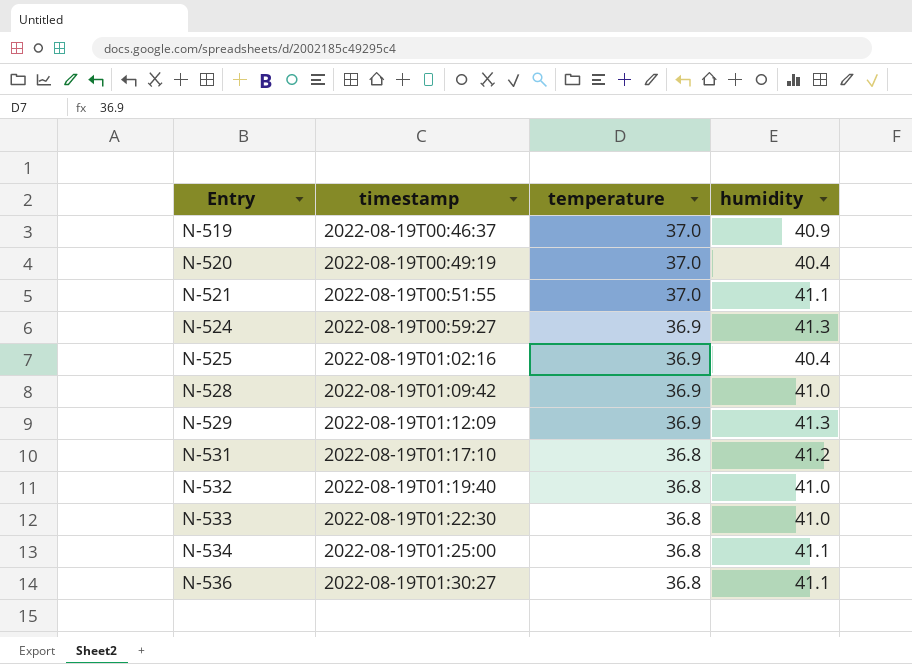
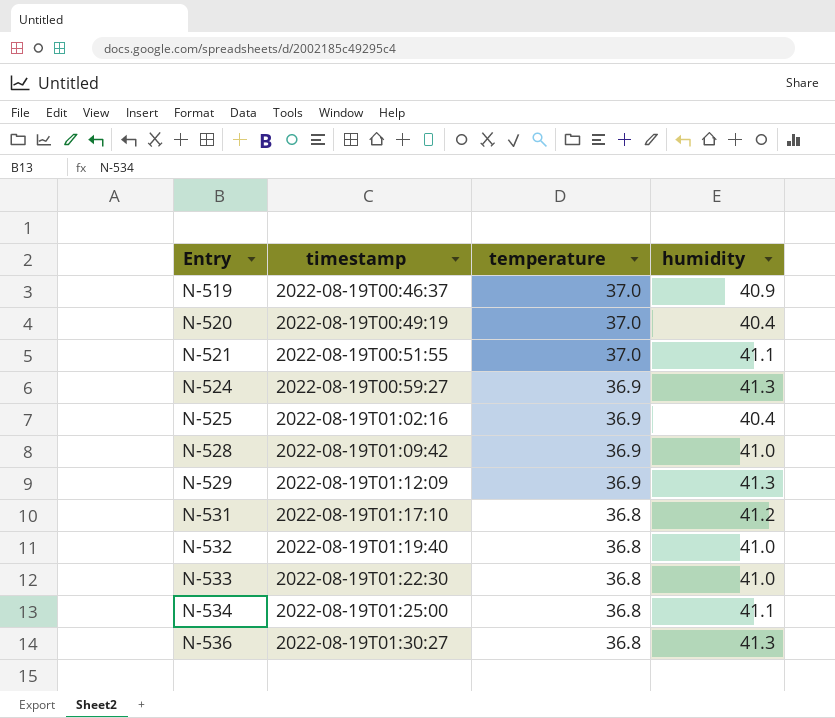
N-536 | humidity: 41.1 -> 41.3

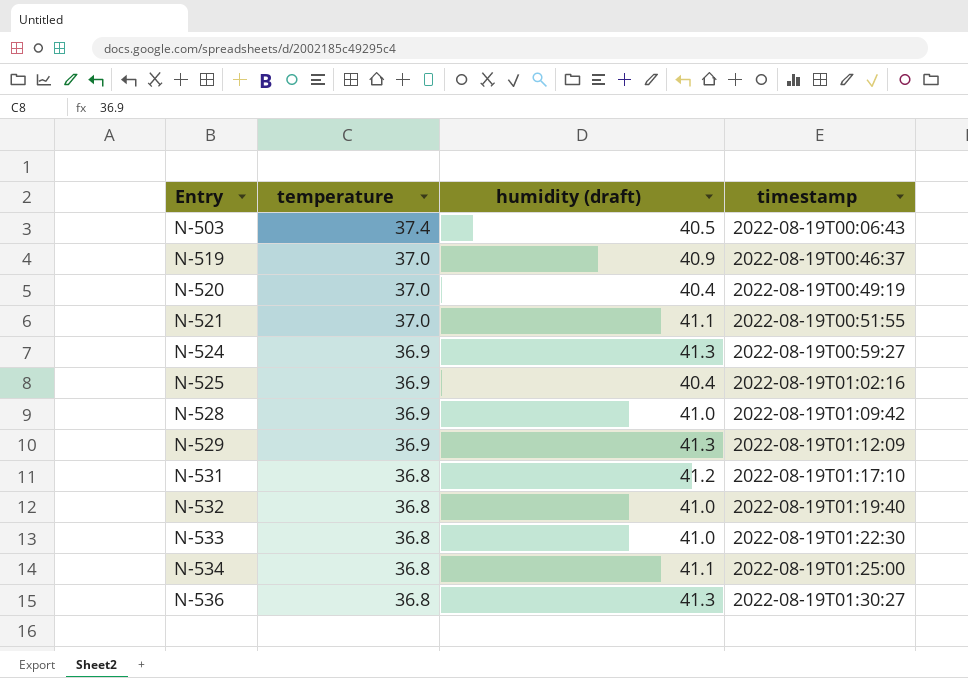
column name: humidity -> humidity (draft)
column timestamp | position: 2 -> 4
row N-503: none -> 37.4 | 40.5 | 2022-08-19T00:06:43

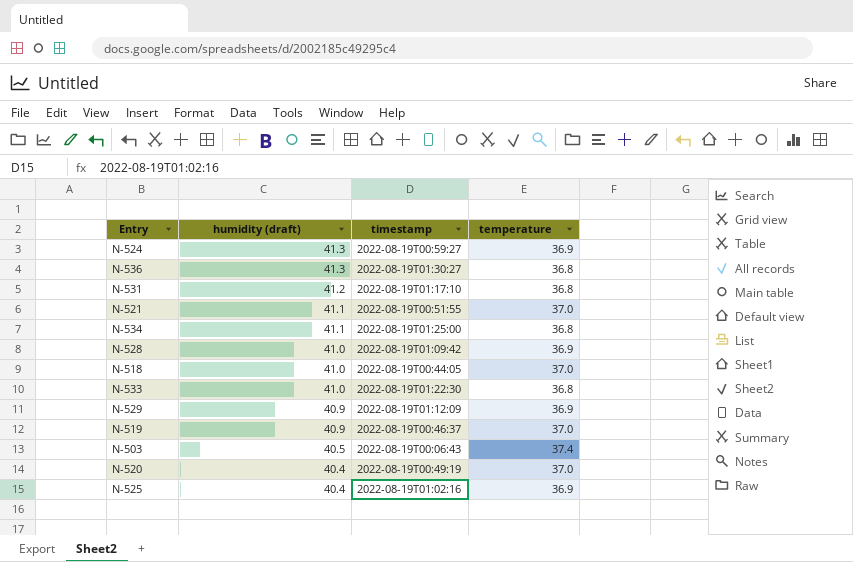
row order: Entry ascending -> humidity (draft) descending
column temperature | position: 2 -> 4
row N-532: 36.8 | 41.0 | 2022-08-19T01:19:40 -> none
row N-518: none -> 41.0 | 2022-08-19T00:44:05 | 37.0
N-529 | humidity (draft): 41.3 -> 40.9

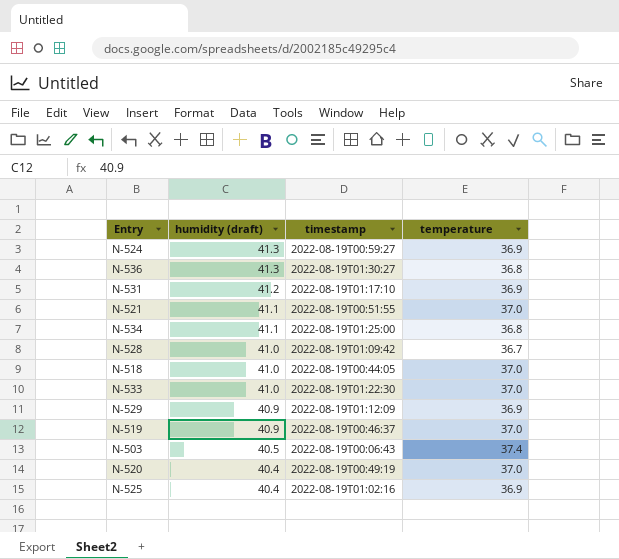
N-531 | temperature: 36.8 -> 36.9
N-528 | temperature: 36.9 -> 36.7
N-533 | temperature: 36.8 -> 37.0

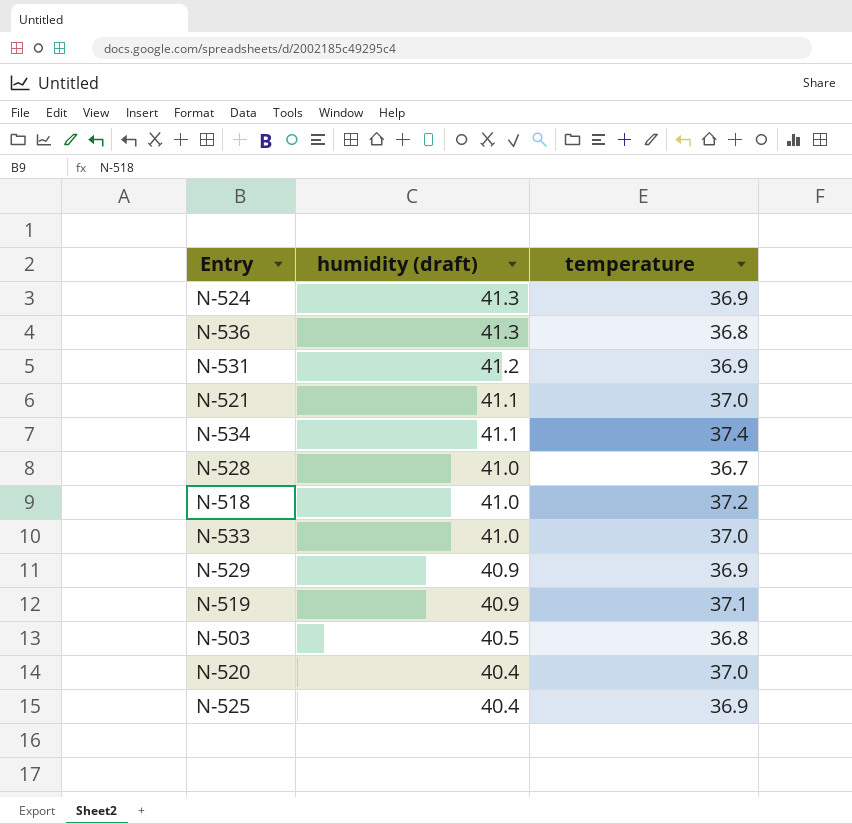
column timestamp | position: 3 -> none
N-534 | temperature: 36.8 -> 37.4
N-518 | temperature: 37.0 -> 37.2
N-519 | temperature: 37.0 -> 37.1
N-503 | temperature: 37.4 -> 36.8

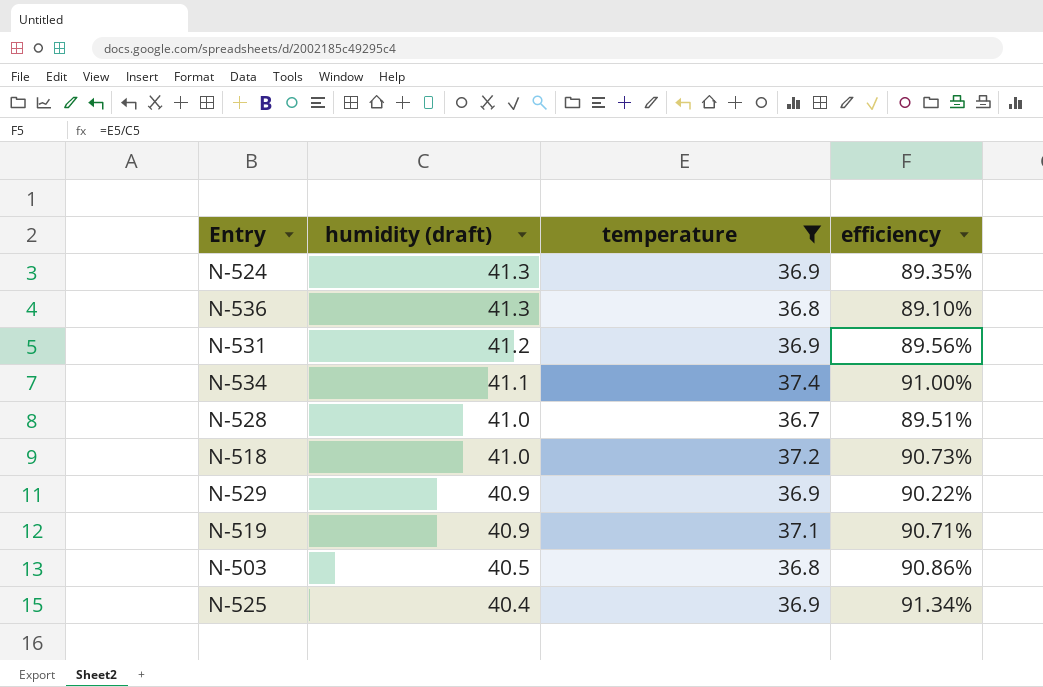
filter: none -> temperature != 37.0
column efficiency | formula: none -> [temperature] / [humidity (draft)]

